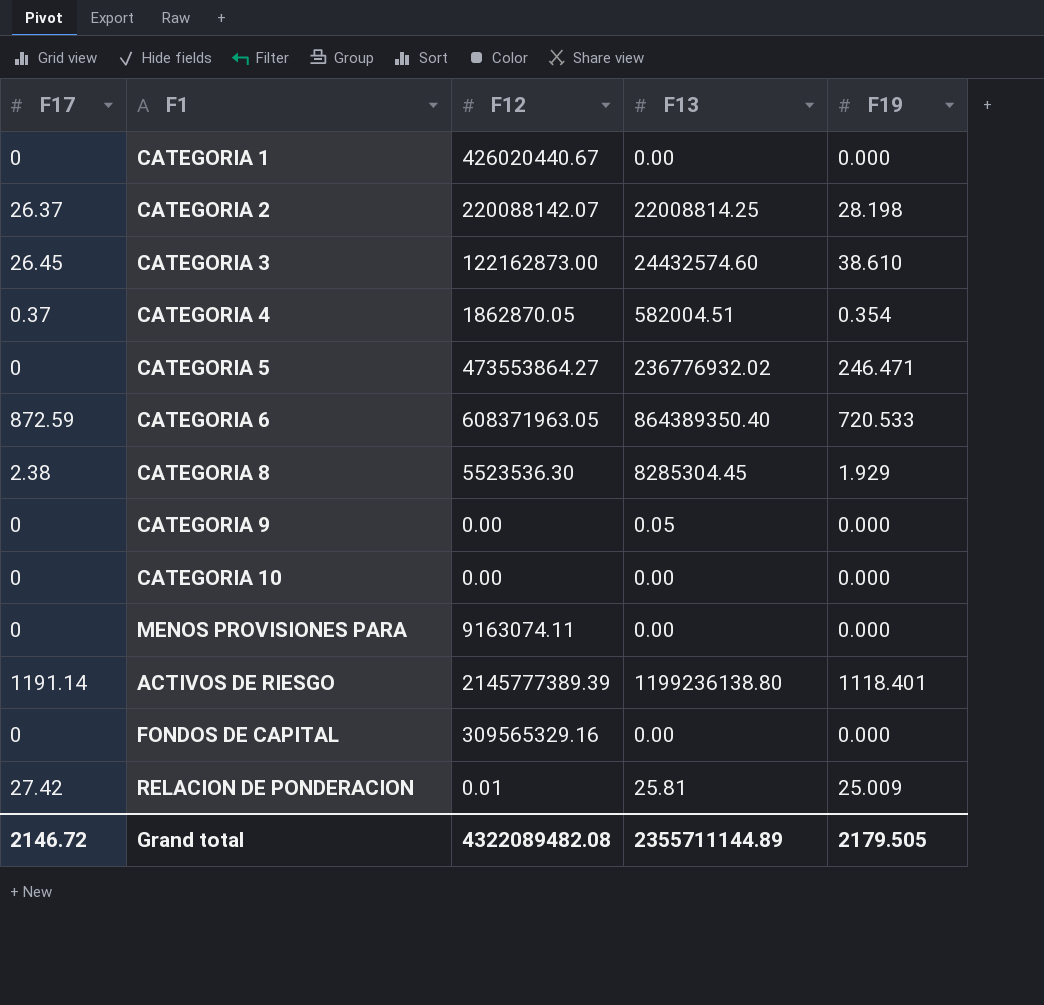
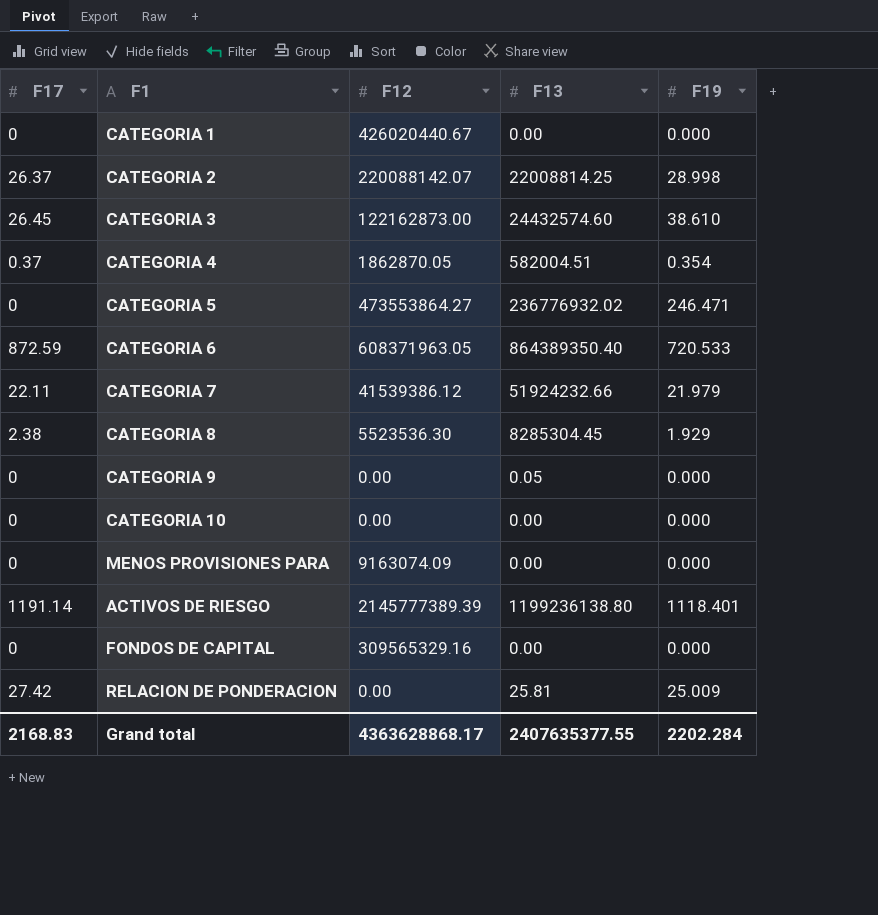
CATEGORIA 2 | F19: 28.198 -> 28.998
row CATEGORIA 7: none -> 22.11 | 41539386.12 | 51924232.66 | 21.979
MENOS PROVISIONES PARA | F12: 9163074.11 -> 9163074.09
RELACION DE PONDERACION | F12: 0.01 -> 0.00
Grand total | F17: 2146.72 -> 2168.83
Grand total | F12: 4322089482.08 -> 4363628868.17
Grand total | F13: 2355711144.89 -> 2407635377.55
Grand total | F19: 2179.505 -> 2202.284

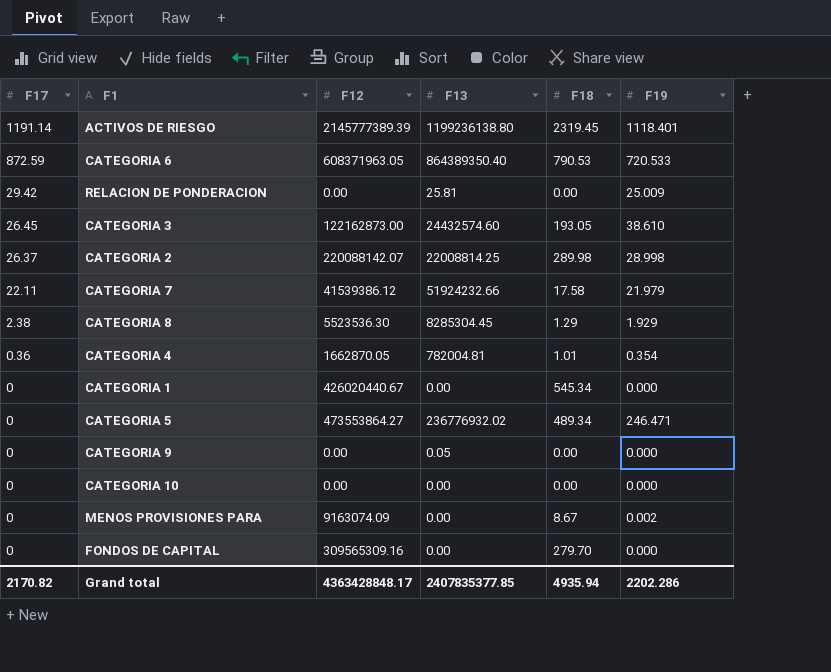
row order: none -> F17 descending
column F18 | position: none -> 5
RELACION DE PONDERACION | F17: 27.42 -> 29.42
CATEGORIA 4 | F17: 0.37 -> 0.36
CATEGORIA 4 | F12: 1862870.05 -> 1662870.05
CATEGORIA 4 | F13: 582004.51 -> 782004.81
MENOS PROVISIONES PARA | F19: 0.000 -> 0.002
FONDOS DE CAPITAL | F12: 309565329.16 -> 309565309.16
Grand total | F17: 2168.83 -> 2170.82
Grand total | F12: 4363628868.17 -> 4363428848.17
Grand total | F13: 2407635377.55 -> 2407835377.85
Grand total | F19: 2202.284 -> 2202.286

